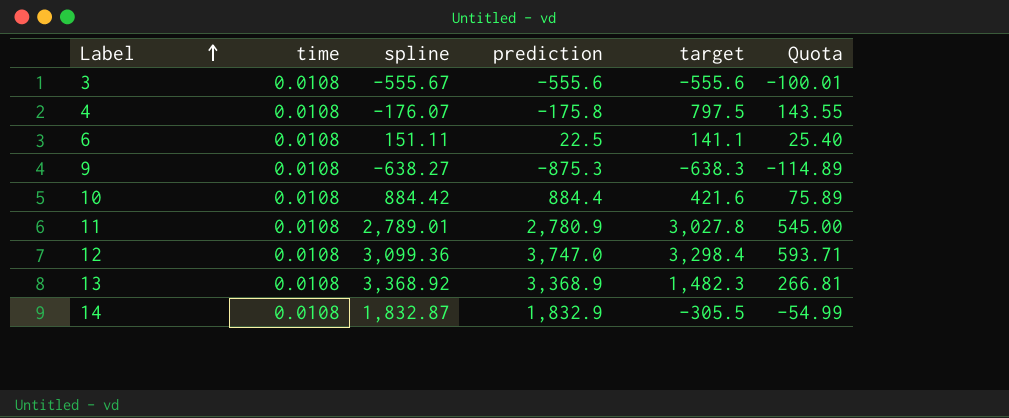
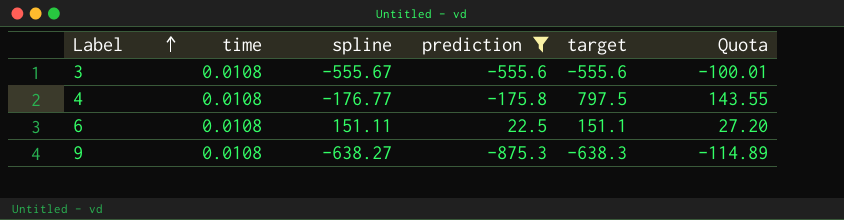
filter: none -> prediction <= 22.5
4 | spline: -176.07 -> -176.77
6 | target: 141.1 -> 151.1
6 | Quota: 25.40 -> 27.20

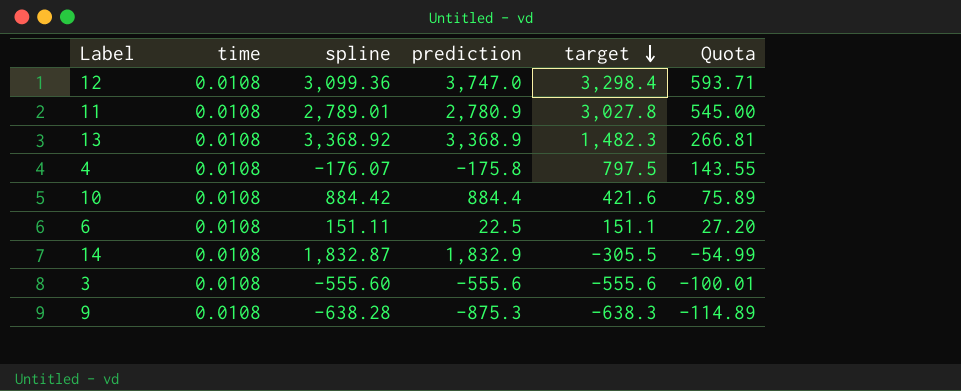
filter: prediction <= 22.5 -> none
row order: Label ascending -> target descending
4 | spline: -176.77 -> -176.07
3 | spline: -555.67 -> -555.60
9 | spline: -638.27 -> -638.28

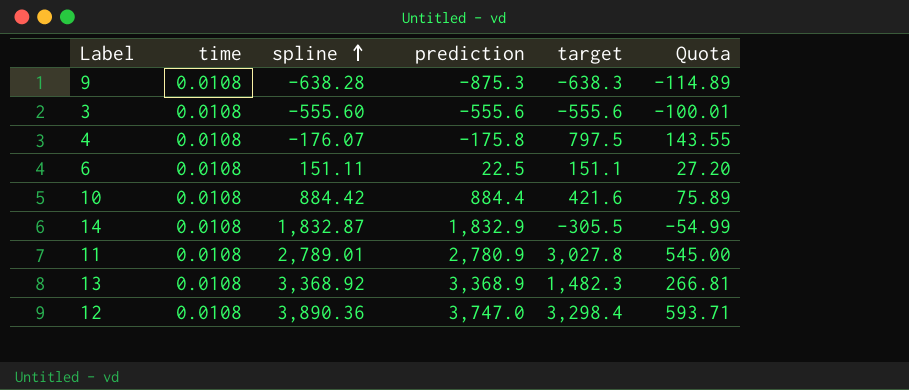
row order: target descending -> spline ascending
12 | spline: 3,099.36 -> 3,890.36

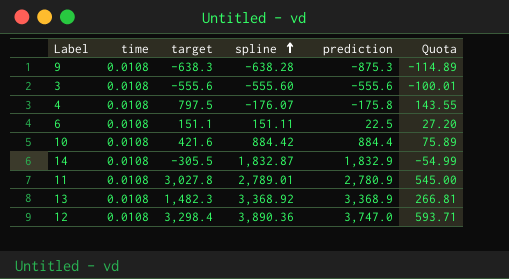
column target | position: 5 -> 3

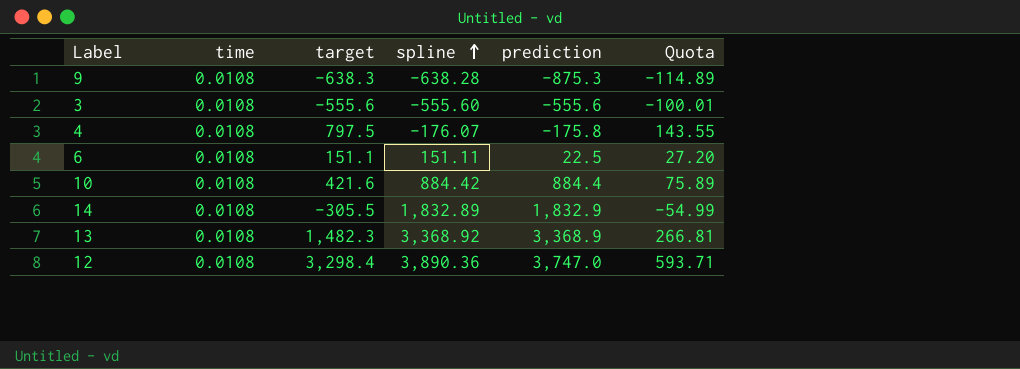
row 11: 0.0108 | 3,027.8 | 2,789.01 | 2,780.9 | 545.00 -> none
14 | spline: 1,832.87 -> 1,832.89

